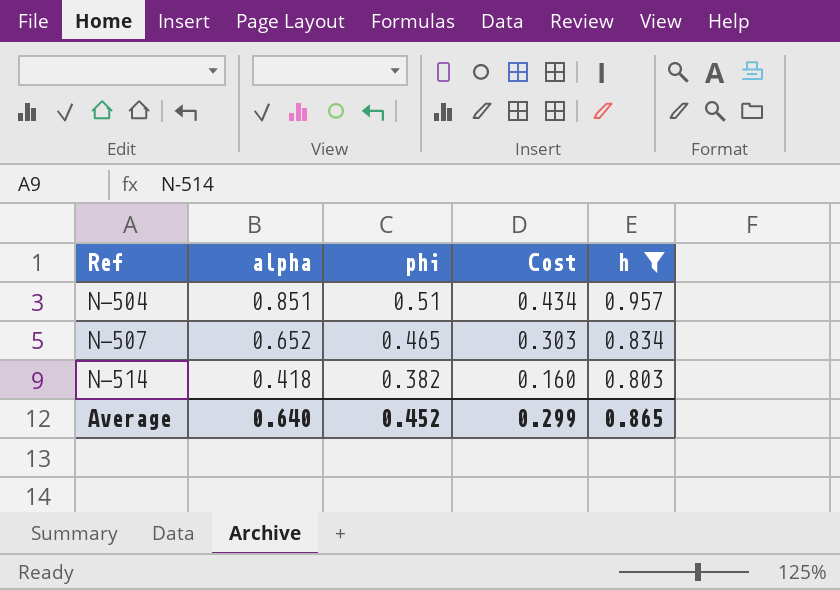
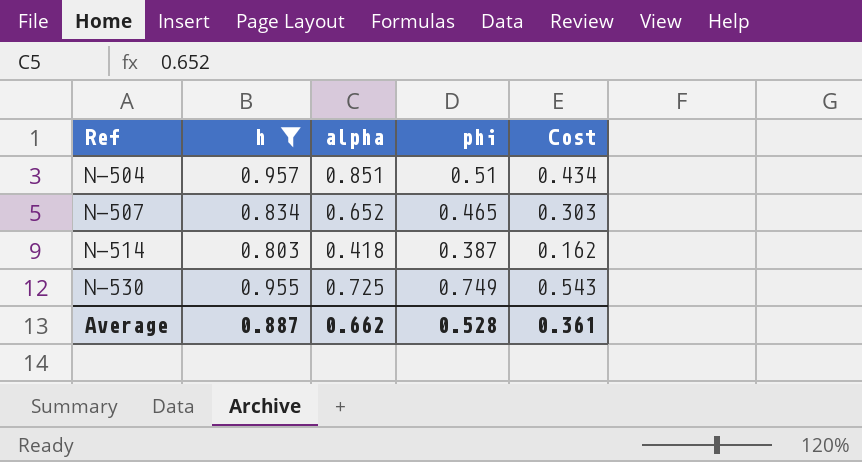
column h | position: 5 -> 2
N-514 | phi: 0.382 -> 0.387
N-514 | Cost: 0.160 -> 0.162
row N-530: none -> 0.955 | 0.725 | 0.749 | 0.543
Average | h: 0.865 -> 0.887
Average | alpha: 0.640 -> 0.662
Average | phi: 0.452 -> 0.528
Average | Cost: 0.299 -> 0.361

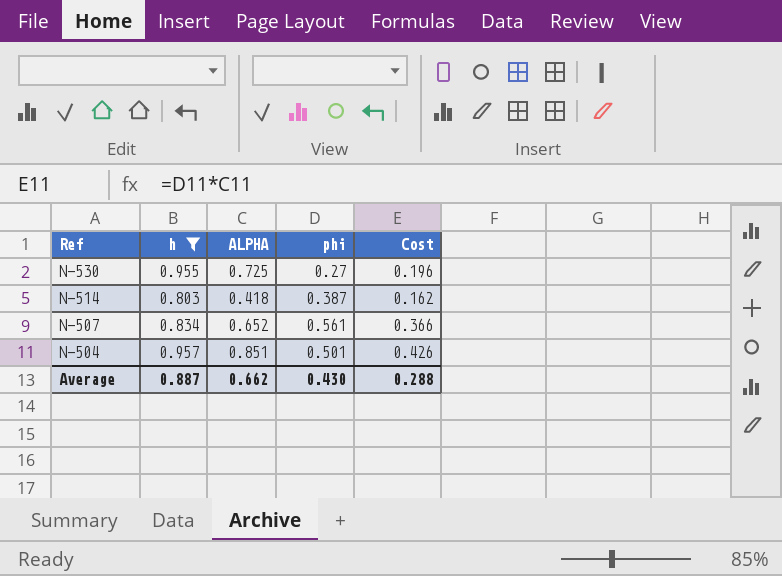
row order: Ref ascending -> Ref descending
column name: alpha -> ALPHA
N-530 | phi: 0.749 -> 0.27
N-530 | Cost: 0.543 -> 0.196
N-507 | phi: 0.465 -> 0.561
N-507 | Cost: 0.303 -> 0.366
N-504 | phi: 0.51 -> 0.501
N-504 | Cost: 0.434 -> 0.426
Average | phi: 0.528 -> 0.430
Average | Cost: 0.361 -> 0.288

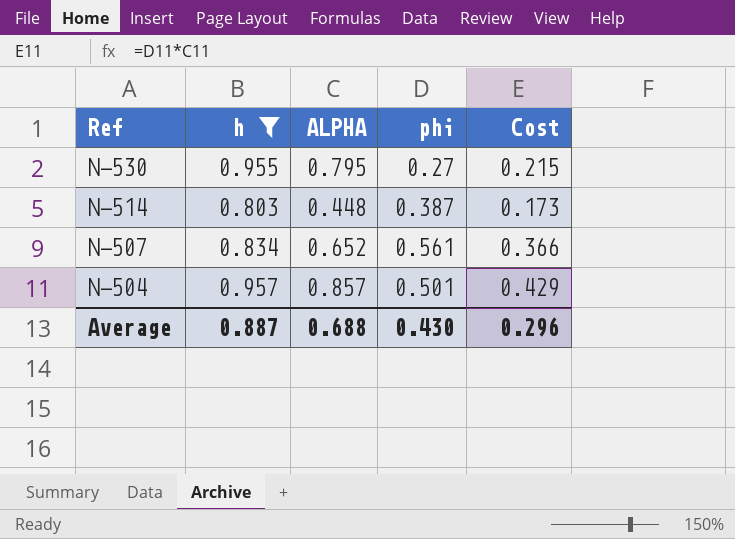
N-530 | ALPHA: 0.725 -> 0.795
N-530 | Cost: 0.196 -> 0.215
N-514 | ALPHA: 0.418 -> 0.448
N-514 | Cost: 0.162 -> 0.173
N-504 | ALPHA: 0.851 -> 0.857
N-504 | Cost: 0.426 -> 0.429
Average | ALPHA: 0.662 -> 0.688
Average | Cost: 0.288 -> 0.296

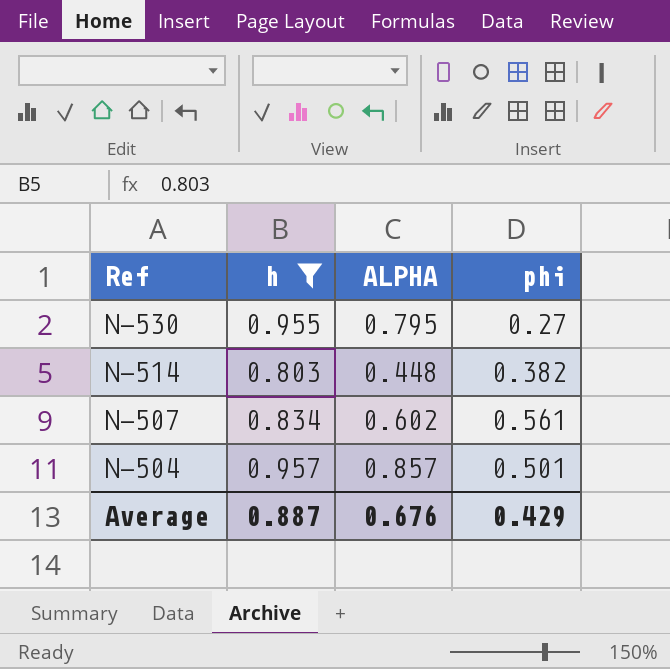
column Cost | formula: [ALPHA] * [phi] -> none
N-514 | phi: 0.387 -> 0.382
N-507 | ALPHA: 0.652 -> 0.602
Average | ALPHA: 0.688 -> 0.676
Average | phi: 0.430 -> 0.429

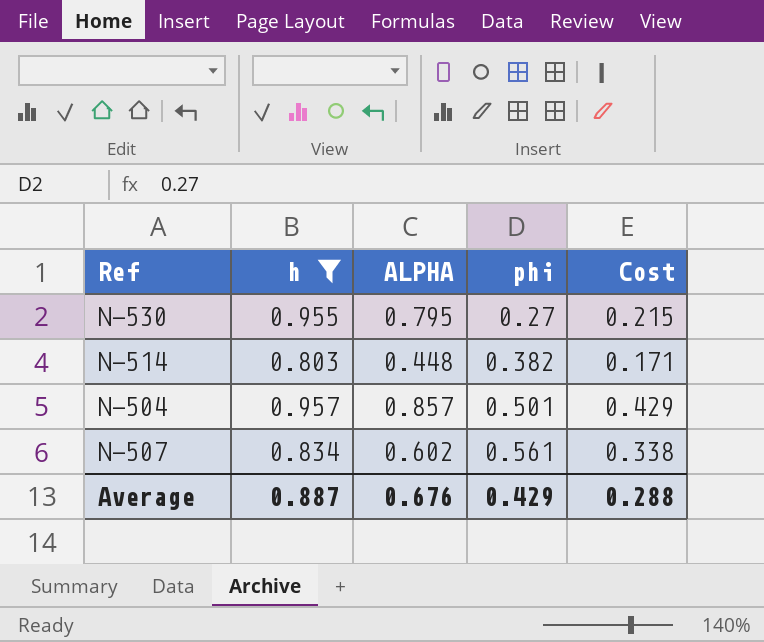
row order: Ref descending -> phi ascending
column Cost | formula: none -> [ALPHA] * [phi]

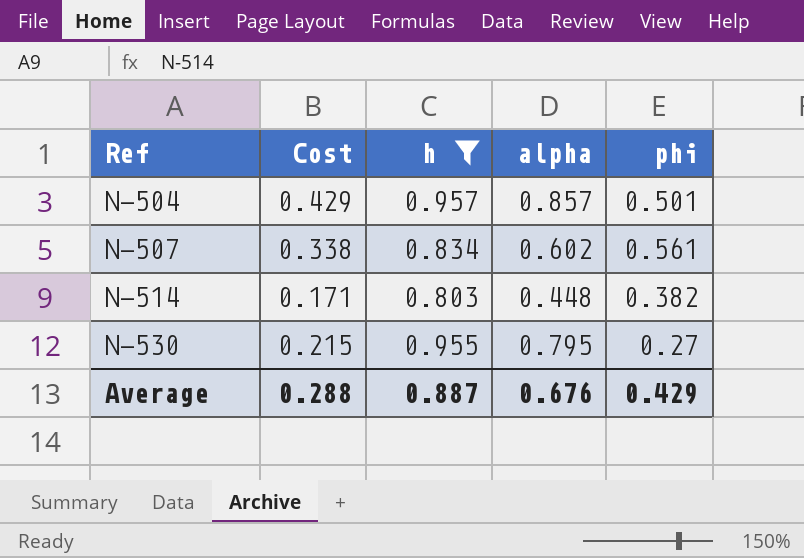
row order: phi ascending -> Ref ascending
column Cost | position: 5 -> 2
column name: ALPHA -> alpha

